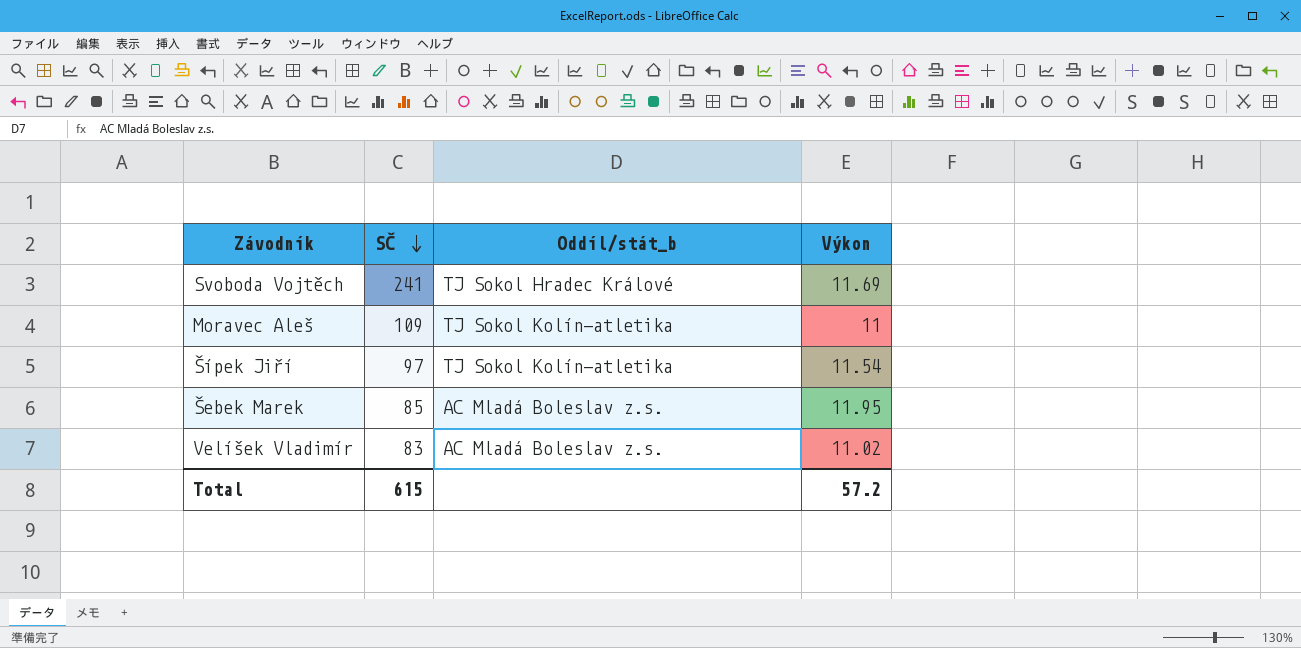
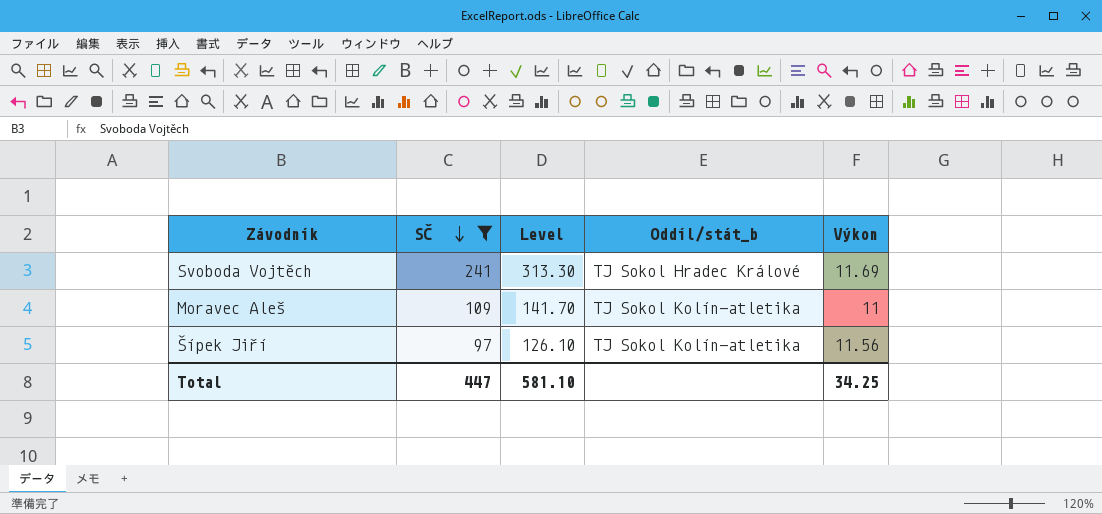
filter: none -> SČ >= 97
column Level | formula: none -> [SČ] * 1.3
Šípek Jiří | Výkon: 11.54 -> 11.56
Total | SČ: 615 -> 447
Total | Výkon: 57.2 -> 34.25

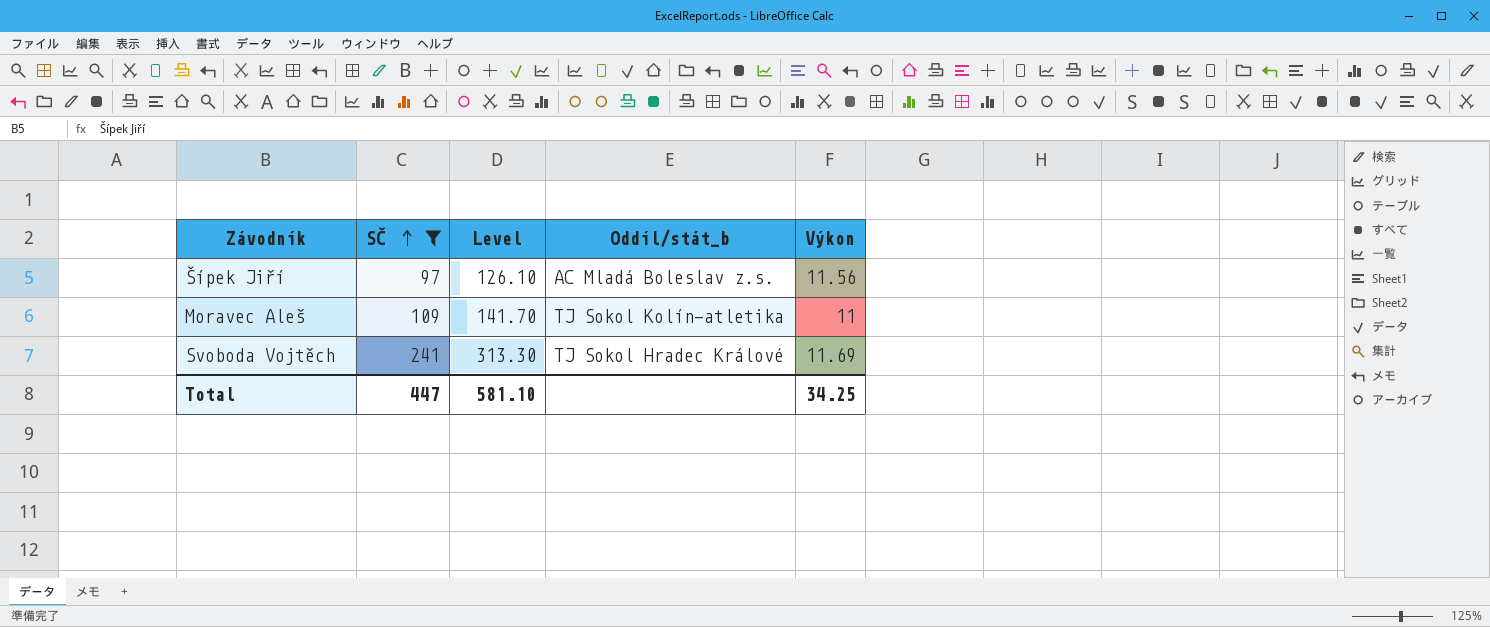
row order: SČ descending -> SČ ascending
Šípek Jiří | Oddíl/stát_b: TJ Sokol Kolín-atletika -> AC Mladá Boleslav z.s.

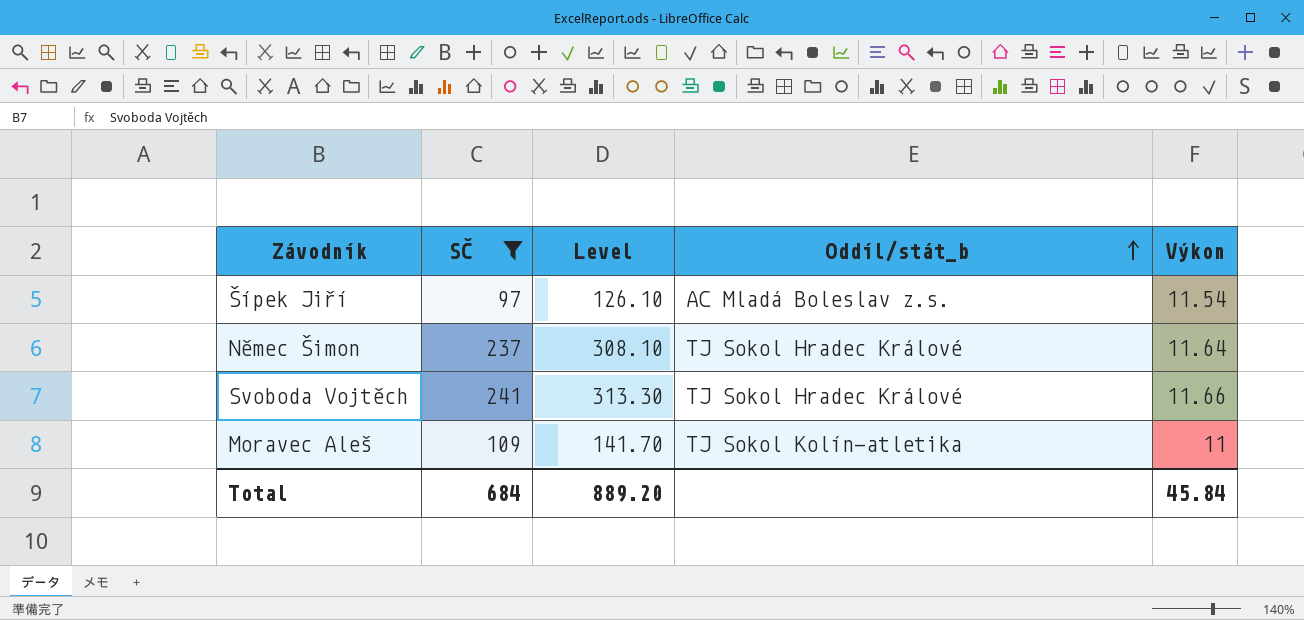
row order: SČ ascending -> Oddíl/stát_b ascending
Šípek Jiří | Výkon: 11.56 -> 11.54
row Němec Šimon: none -> 237 | 308.10 | TJ Sokol Hradec Králové | 11.64
Svoboda Vojtěch | Výkon: 11.69 -> 11.66
Total | SČ: 447 -> 684
Total | Level: 581.10 -> 889.20
Total | Výkon: 34.25 -> 45.84

